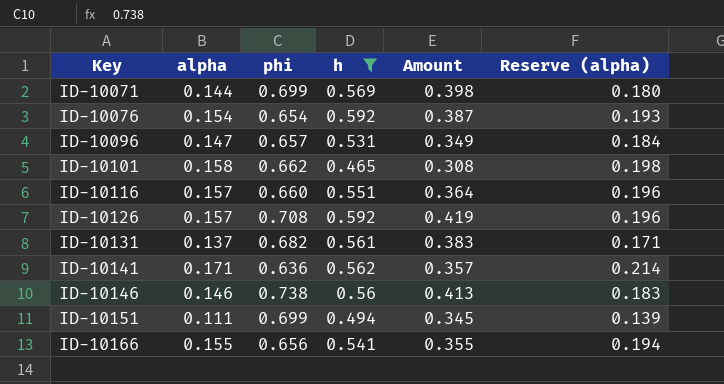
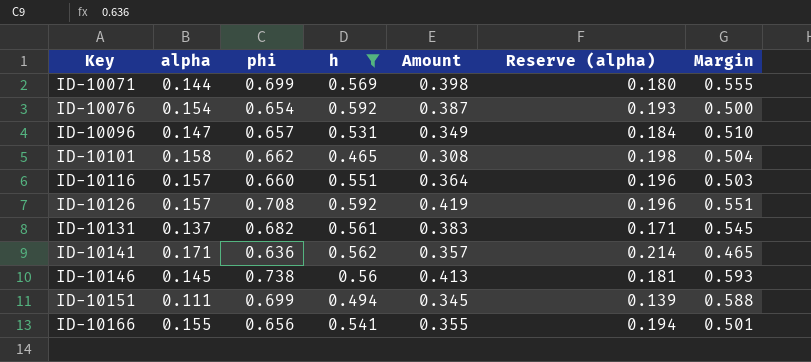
column Margin | formula: none -> [phi] - [alpha]
ID-10146 | alpha: 0.146 -> 0.145
ID-10146 | Reserve (alpha): 0.183 -> 0.181

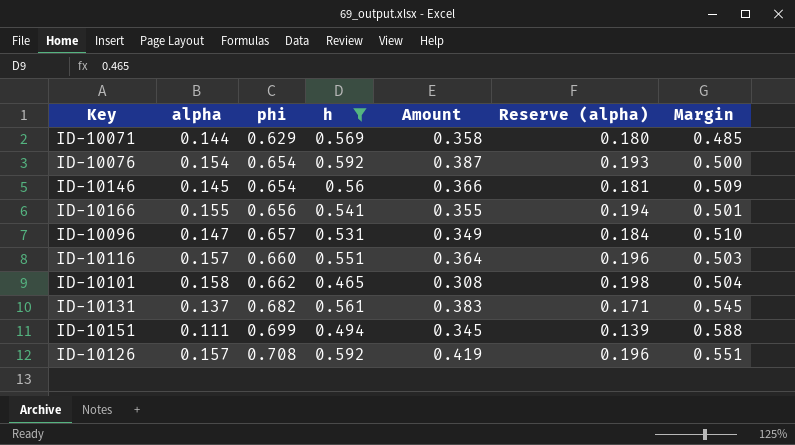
row order: Key ascending -> phi ascending
row ID-10141: 0.171 | 0.636 | 0.562 | 0.357 | 0.214 | 0.465 -> none
ID-10071 | phi: 0.699 -> 0.629
ID-10071 | Amount: 0.398 -> 0.358
ID-10071 | Margin: 0.555 -> 0.485
ID-10146 | phi: 0.738 -> 0.654
ID-10146 | Amount: 0.413 -> 0.366
ID-10146 | Margin: 0.593 -> 0.509

